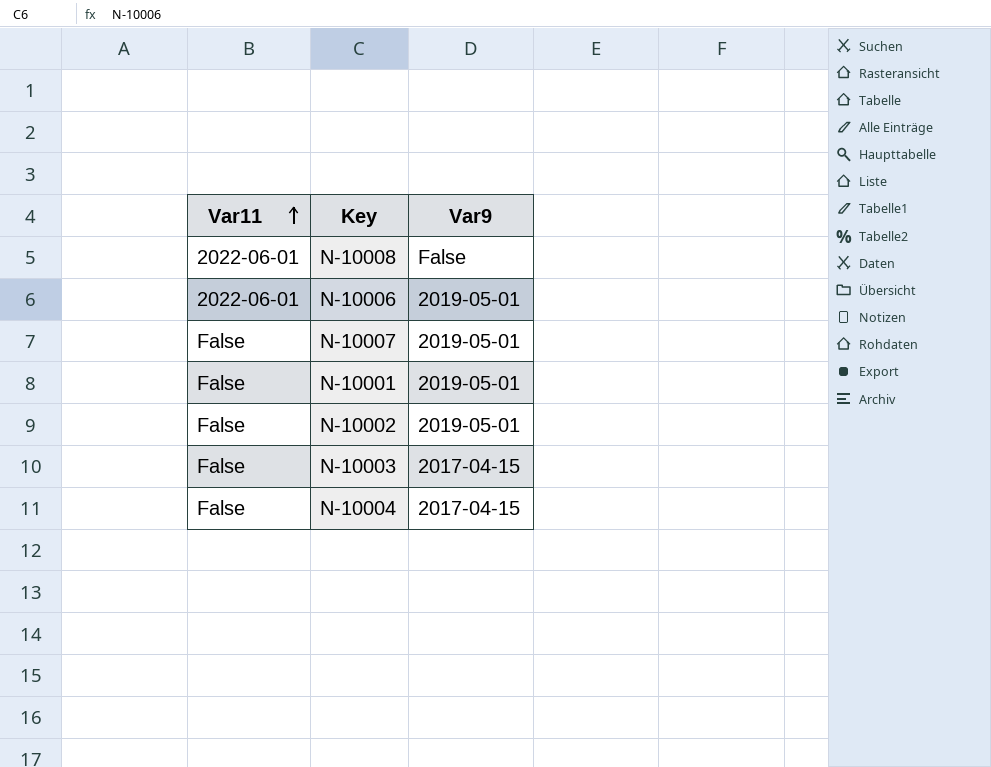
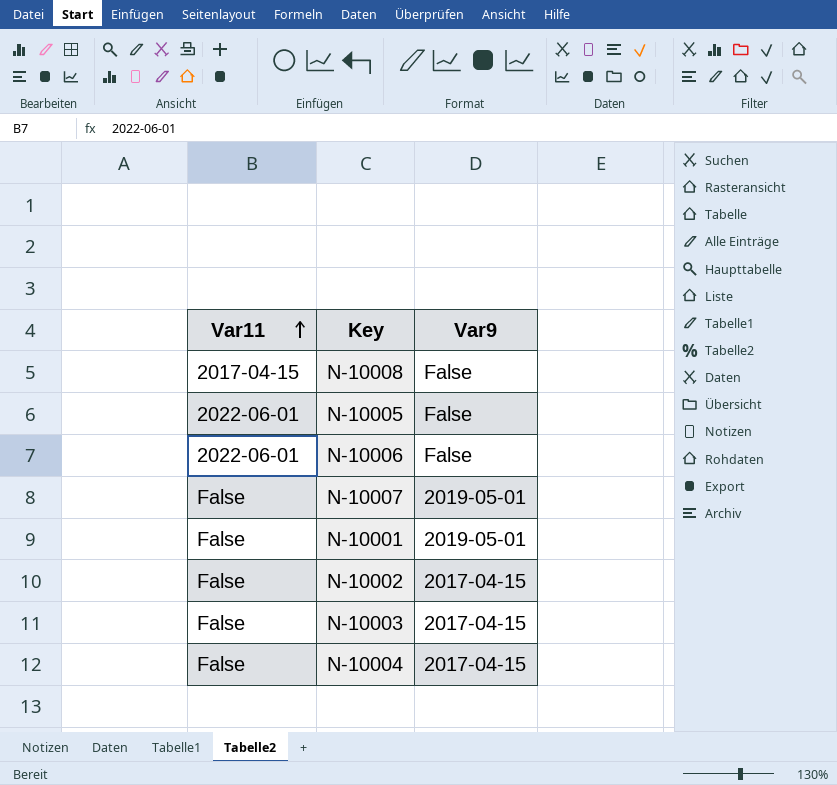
N-10008 | Var11: 2022-06-01 -> 2017-04-15
row N-10005: none -> 2022-06-01 | False
N-10006 | Var9: 2019-05-01 -> False
N-10002 | Var9: 2019-05-01 -> 2017-04-15

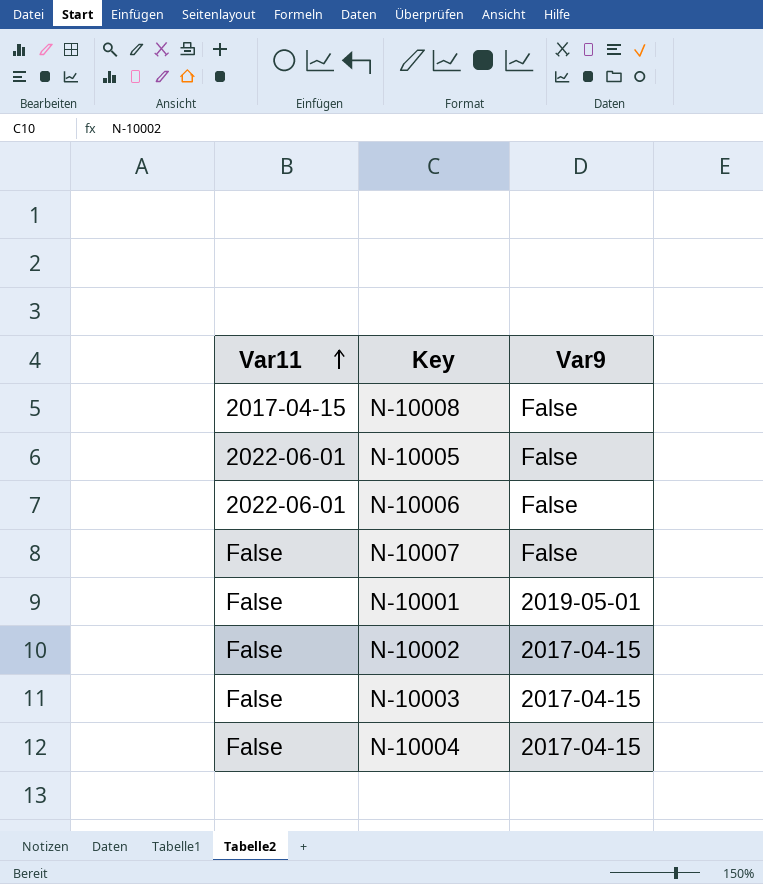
N-10007 | Var9: 2019-05-01 -> False

